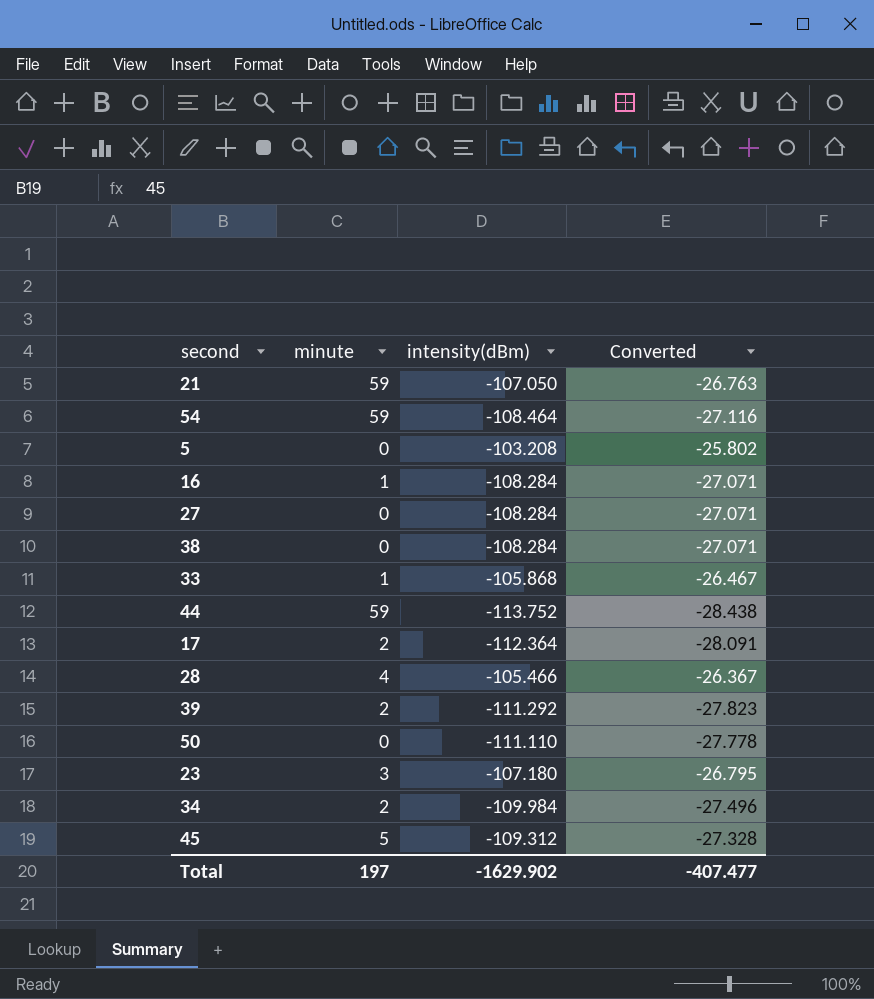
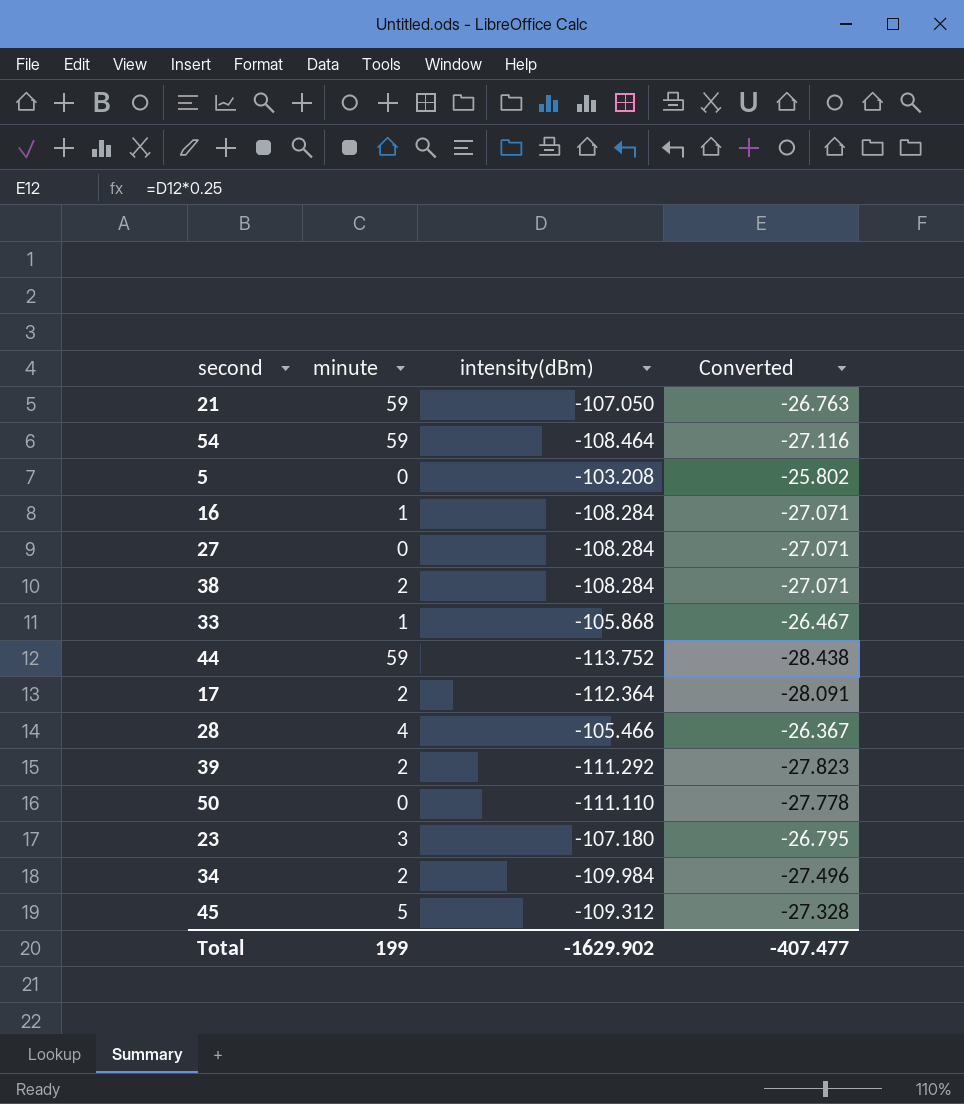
38 | minute: 0 -> 2
Total | minute: 197 -> 199

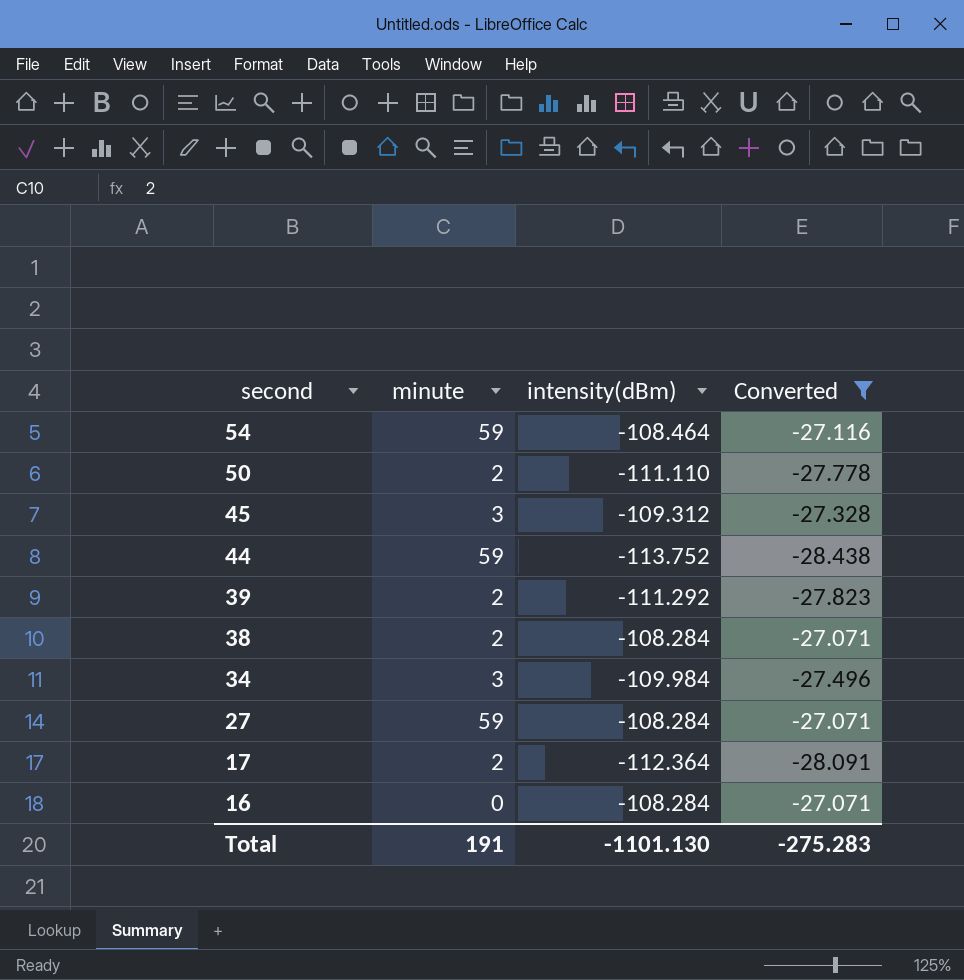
filter: none -> Converted <= -27.071
row order: none -> second descending
50 | minute: 0 -> 2
45 | minute: 5 -> 3
34 | minute: 2 -> 3
27 | minute: 0 -> 59
16 | minute: 1 -> 0
Total | minute: 199 -> 191
Total | intensity(dBm): -1629.902 -> -1101.130
Total | Converted: -407.477 -> -275.283

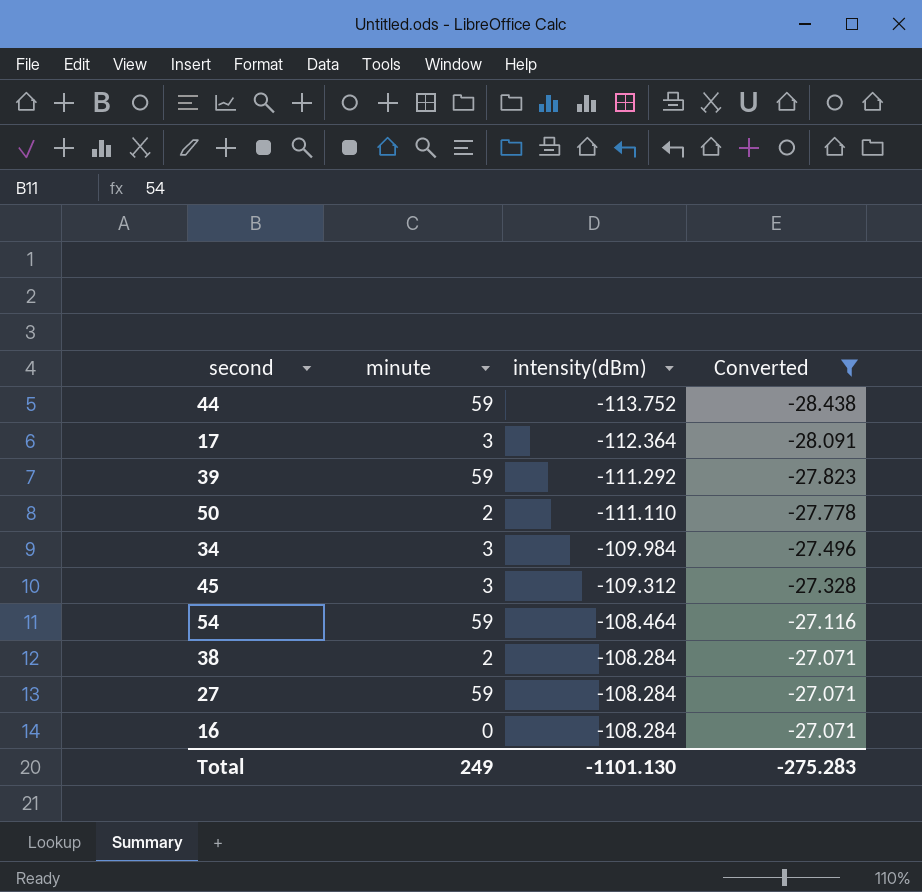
row order: second descending -> intensity(dBm) ascending
17 | minute: 2 -> 3
39 | minute: 2 -> 59
Total | minute: 191 -> 249

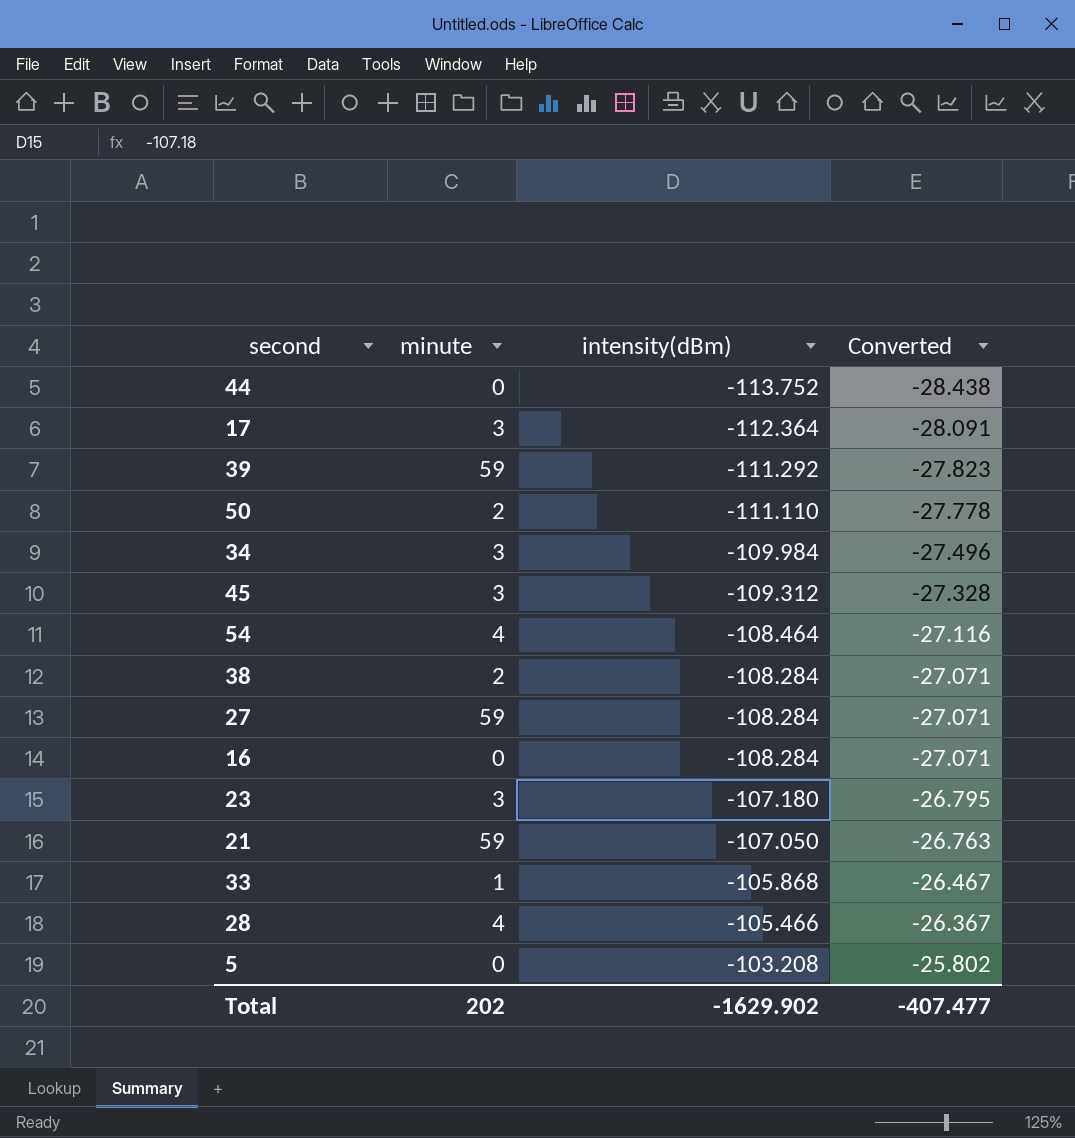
filter: Converted <= -27.071 -> none
44 | minute: 59 -> 0
54 | minute: 59 -> 4
Total | minute: 249 -> 202
Total | intensity(dBm): -1101.130 -> -1629.902
Total | Converted: -275.283 -> -407.477

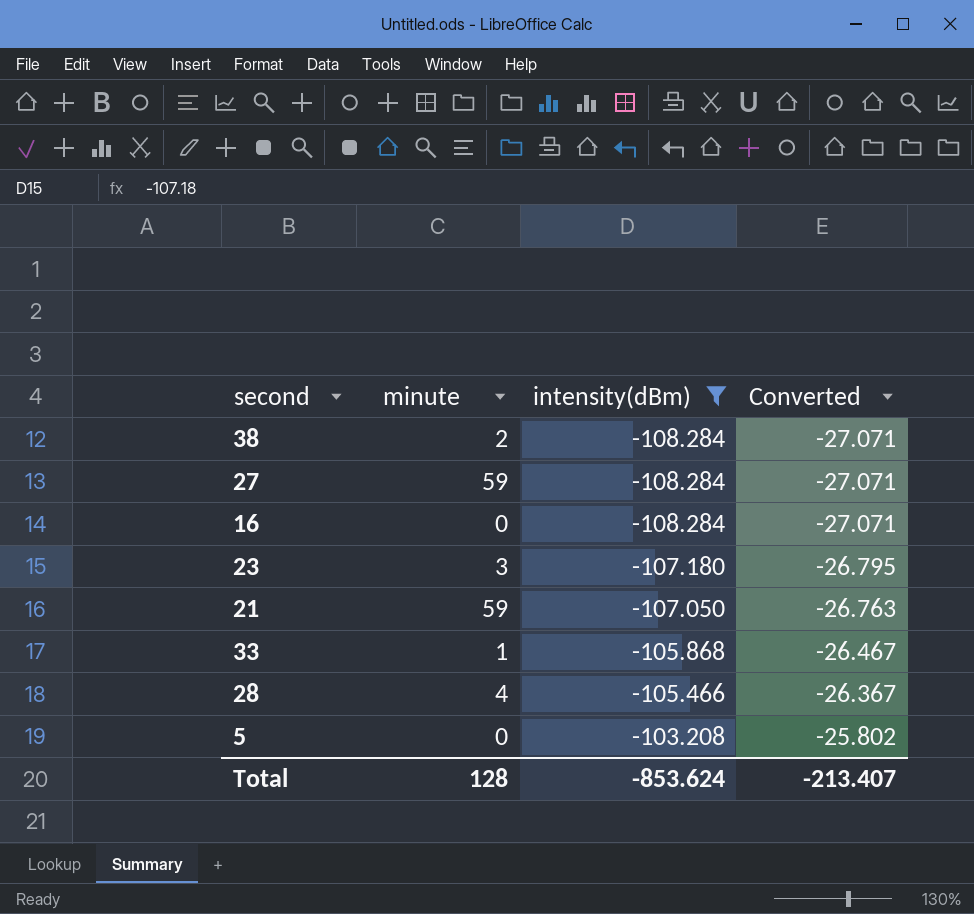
filter: none -> intensity(dBm) >= -108.284
Total | minute: 202 -> 128
Total | intensity(dBm): -1629.902 -> -853.624
Total | Converted: -407.477 -> -213.407

